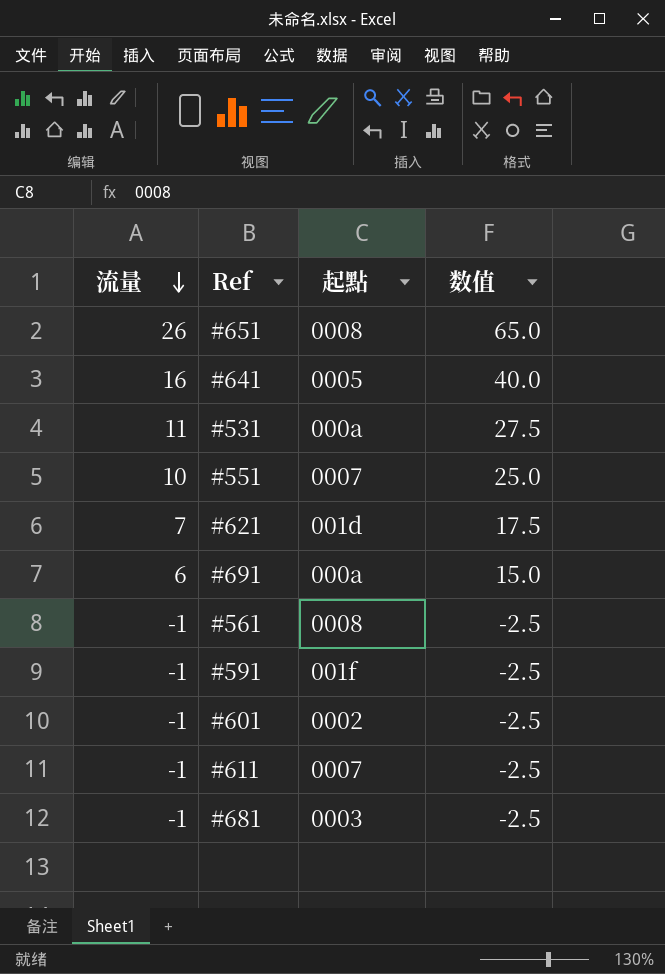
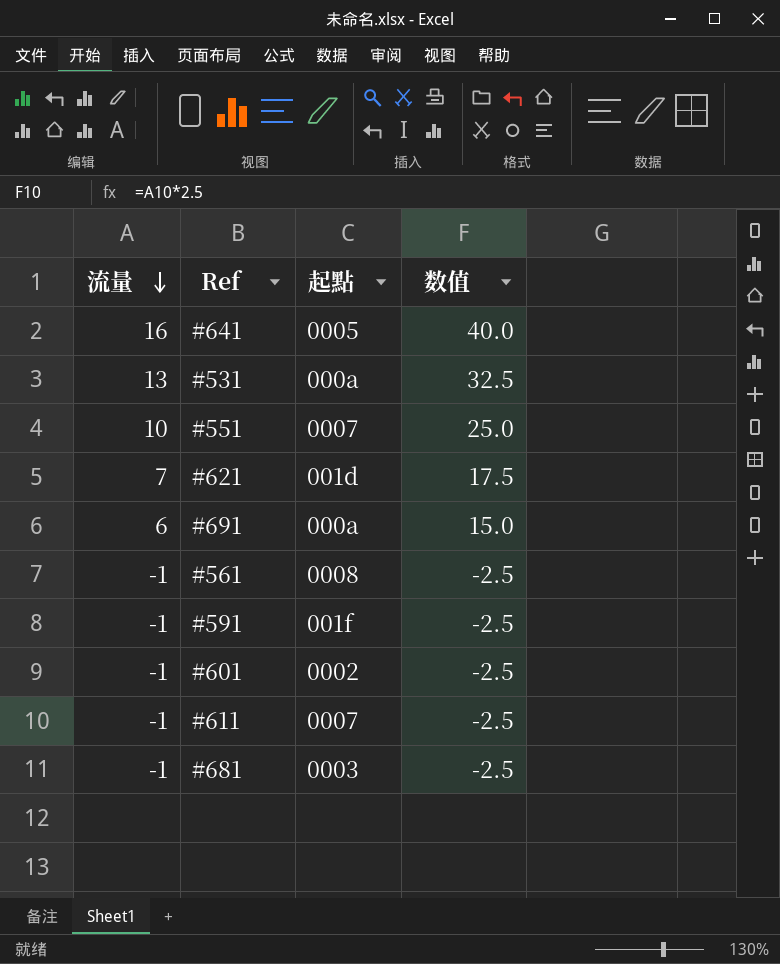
row #651: 26 | 0008 | 65.0 -> none
#531 | 流量: 11 -> 13
#531 | 数值: 27.5 -> 32.5

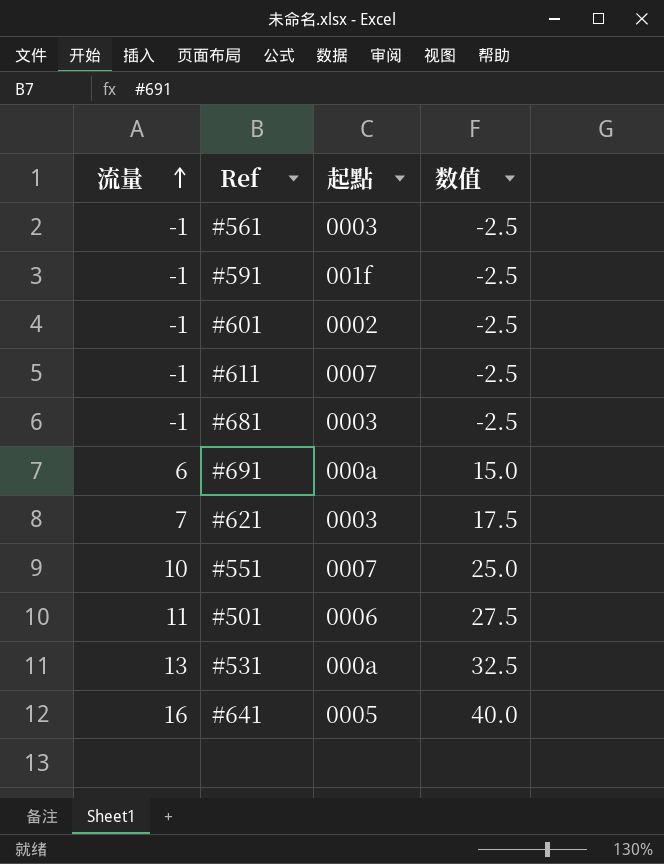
row order: 流量 descending -> 流量 ascending
#561 | 起點: 0008 -> 0003
#621 | 起點: 001d -> 0003
row #501: none -> 11 | 0006 | 27.5

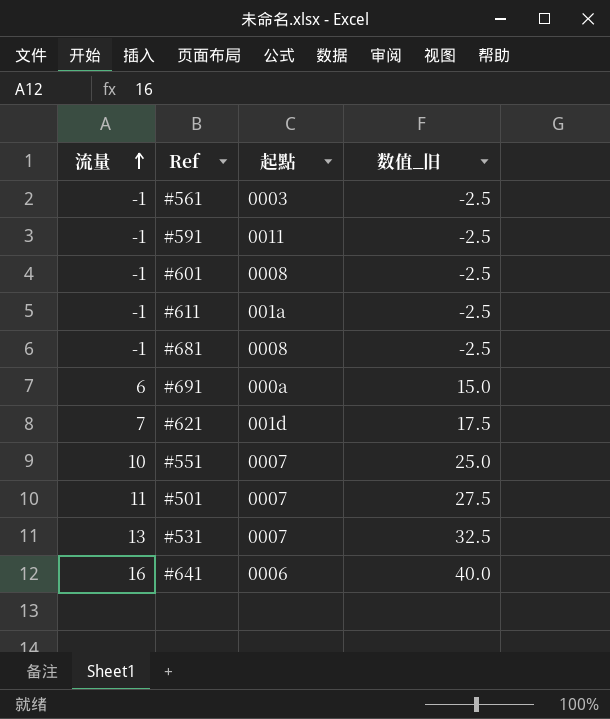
column name: 数值 -> 数值_旧
#591 | 起點: 001f -> 0011
#601 | 起點: 0002 -> 0008
#611 | 起點: 0007 -> 001a
#681 | 起點: 0003 -> 0008
#621 | 起點: 0003 -> 001d
#501 | 起點: 0006 -> 0007
#531 | 起點: 000a -> 0007
#641 | 起點: 0005 -> 0006

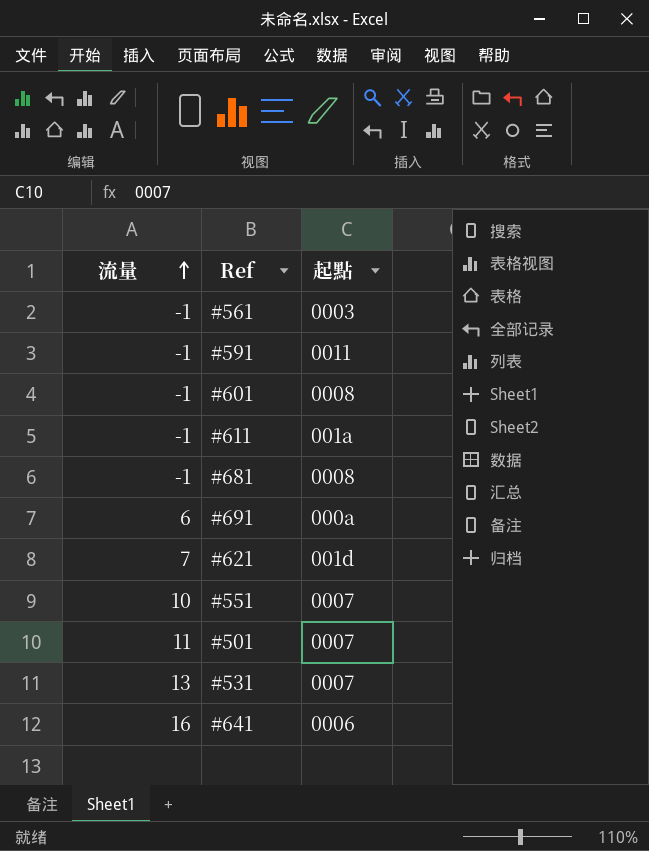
column 数值_旧 | formula: [流量] * 2.5 -> none

